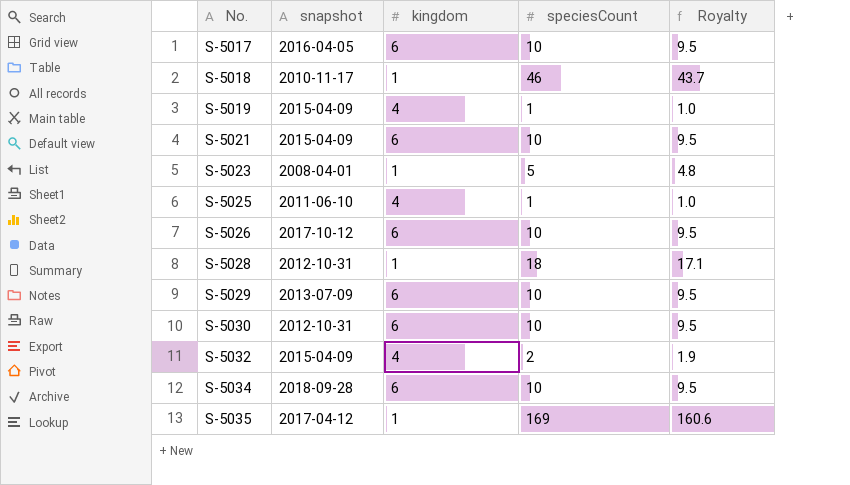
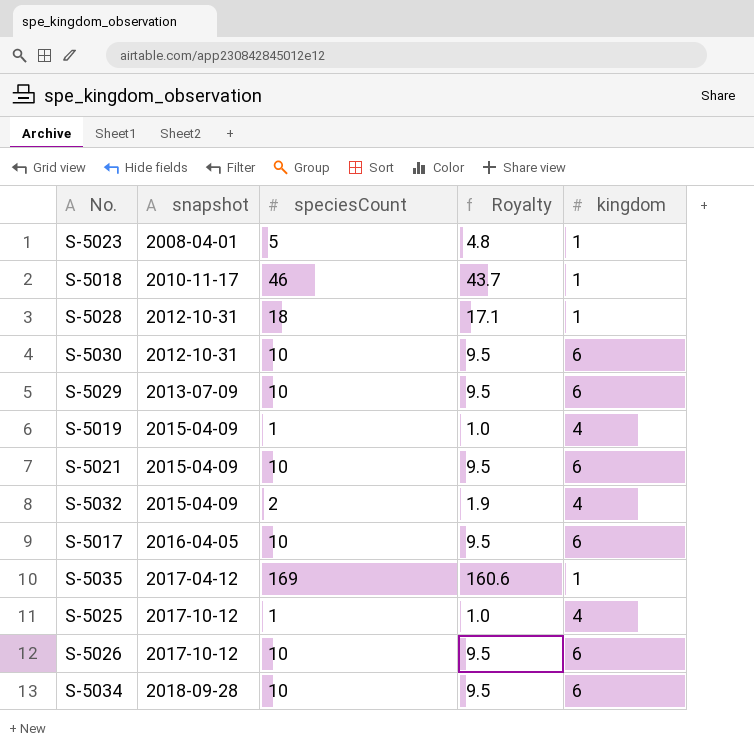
row order: No. ascending -> snapshot ascending
column kingdom | position: 3 -> 5
S-5025 | snapshot: 2011-06-10 -> 2017-10-12

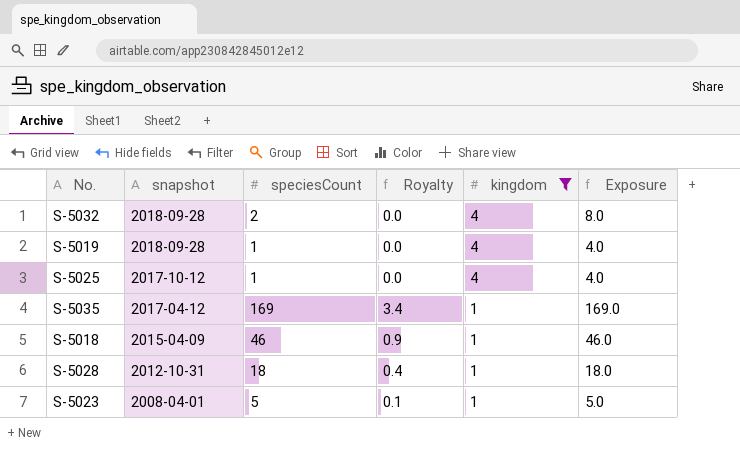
filter: none -> kingdom != 6
row order: snapshot ascending -> snapshot descending
column Royalty | formula: [speciesCount] * 0.95 -> [speciesCount] * 0.02
column Exposure | formula: none -> [speciesCount] * [kingdom]
S-5032 | snapshot: 2015-04-09 -> 2018-09-28
S-5019 | snapshot: 2015-04-09 -> 2018-09-28
S-5018 | snapshot: 2010-11-17 -> 2015-04-09

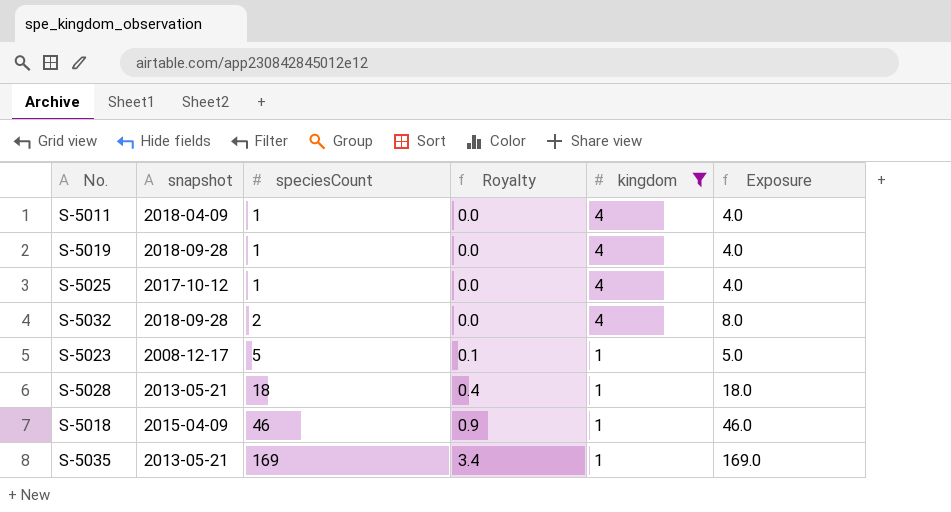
row order: snapshot descending -> speciesCount ascending
row S-5011: none -> 2018-04-09 | 1 | 0.0 | 4 | 4.0
S-5023 | snapshot: 2008-04-01 -> 2008-12-17
S-5028 | snapshot: 2012-10-31 -> 2013-05-21
S-5035 | snapshot: 2017-04-12 -> 2013-05-21

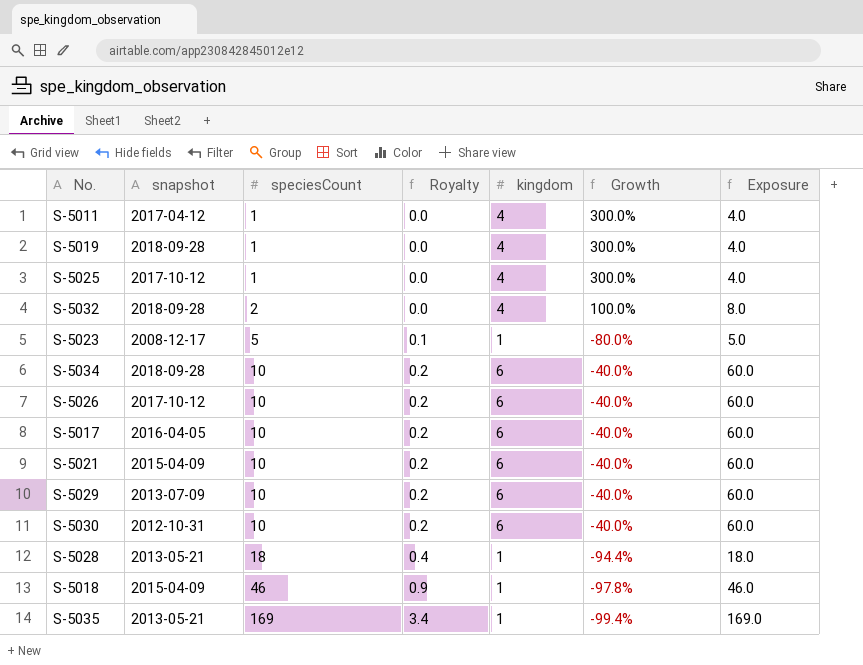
filter: kingdom != 6 -> none
column Growth | formula: none -> ([kingdom] - [speciesCount]) / [speciesCount]
S-5011 | snapshot: 2018-04-09 -> 2017-04-12

